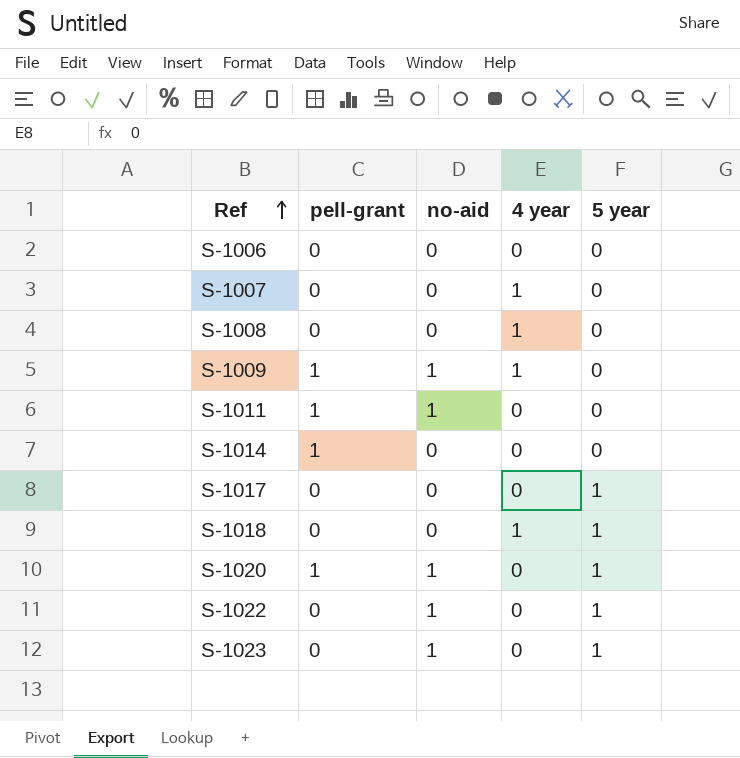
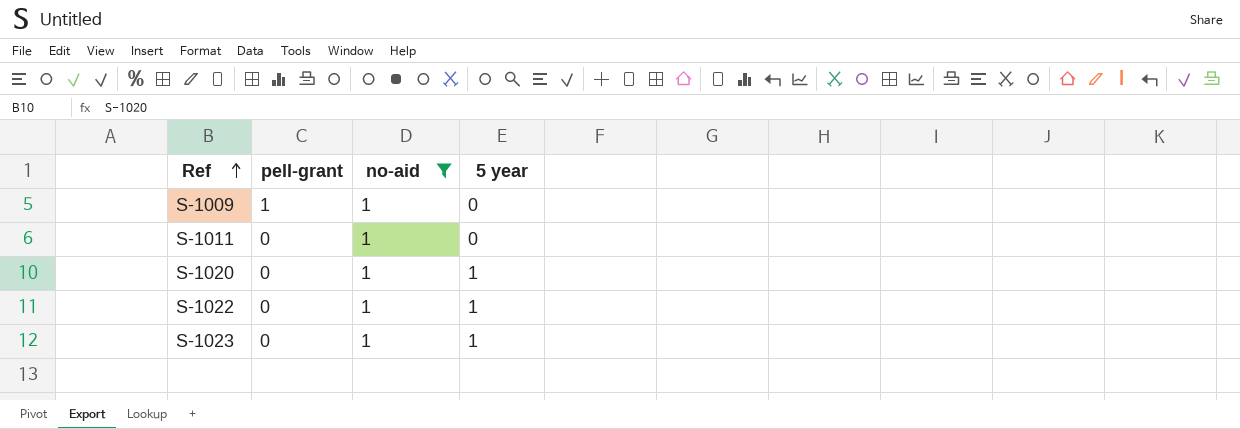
filter: none -> no-aid = 1
column 4 year | position: 4 -> none
S-1011 | pell-grant: 1 -> 0
S-1020 | pell-grant: 1 -> 0

